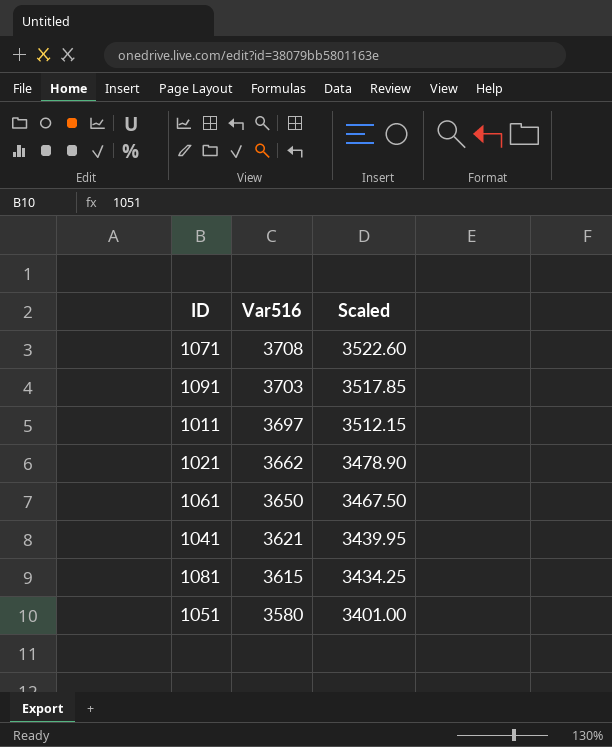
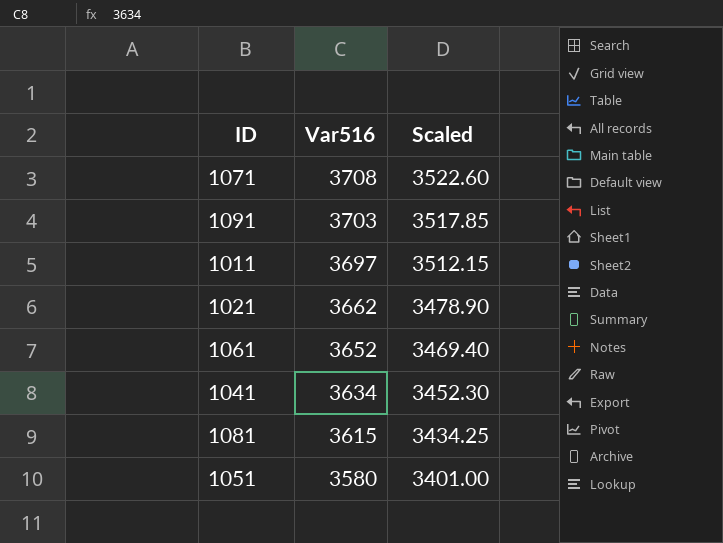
1061 | Var516: 3650 -> 3652
1061 | Scaled: 3467.50 -> 3469.40
1041 | Var516: 3621 -> 3634
1041 | Scaled: 3439.95 -> 3452.30

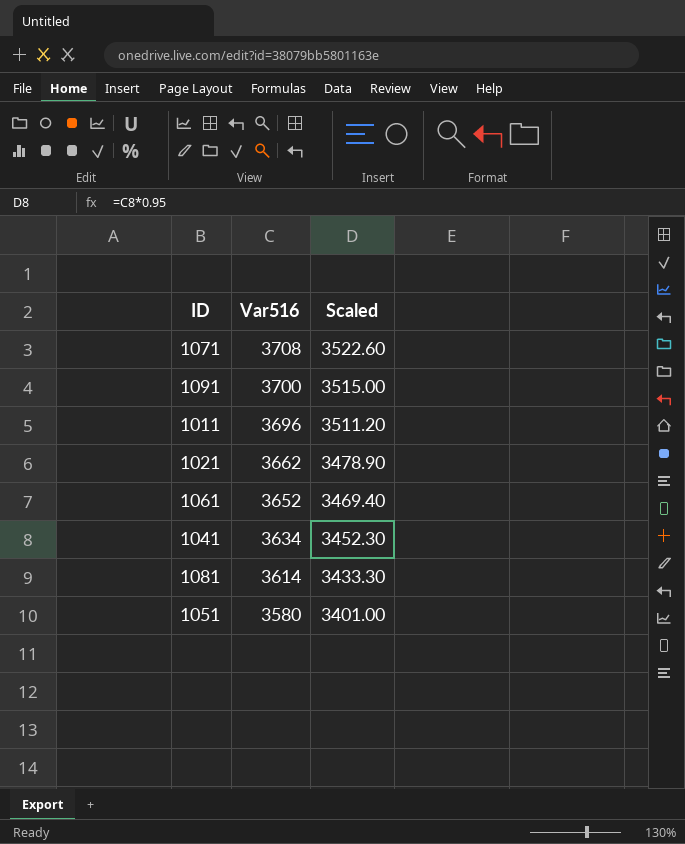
1091 | Var516: 3703 -> 3700
1091 | Scaled: 3517.85 -> 3515.00
1011 | Var516: 3697 -> 3696
1011 | Scaled: 3512.15 -> 3511.20
1081 | Var516: 3615 -> 3614
1081 | Scaled: 3434.25 -> 3433.30

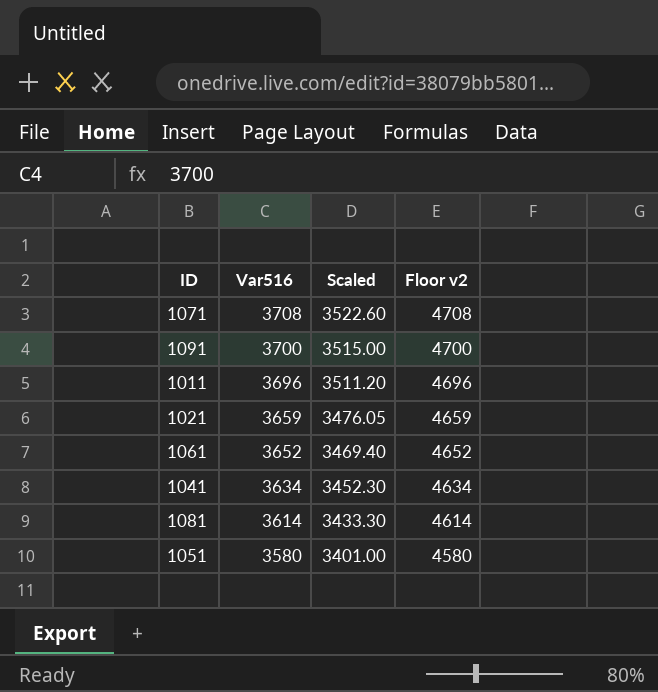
column Floor v2 | formula: none -> [Var516] + 1000
1021 | Var516: 3662 -> 3659
1021 | Scaled: 3478.90 -> 3476.05

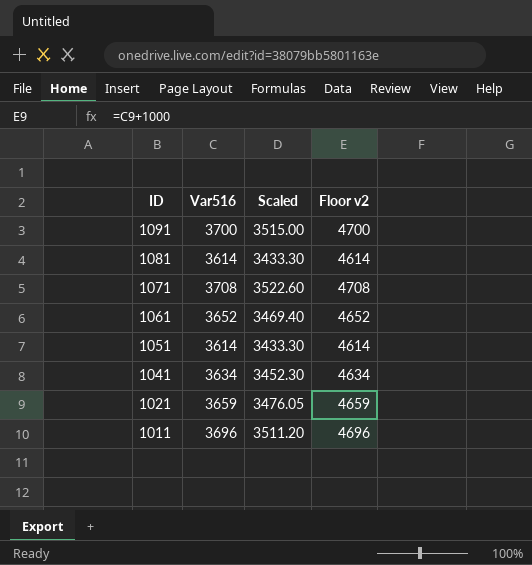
row order: Var516 descending -> ID descending
1051 | Var516: 3580 -> 3614
1051 | Scaled: 3401.00 -> 3433.30
1051 | Floor v2: 4580 -> 4614

